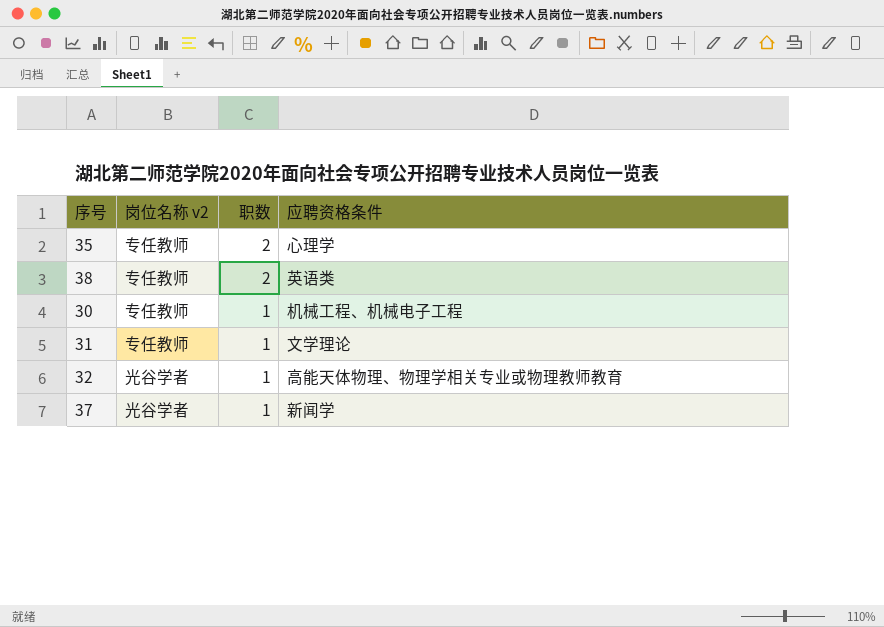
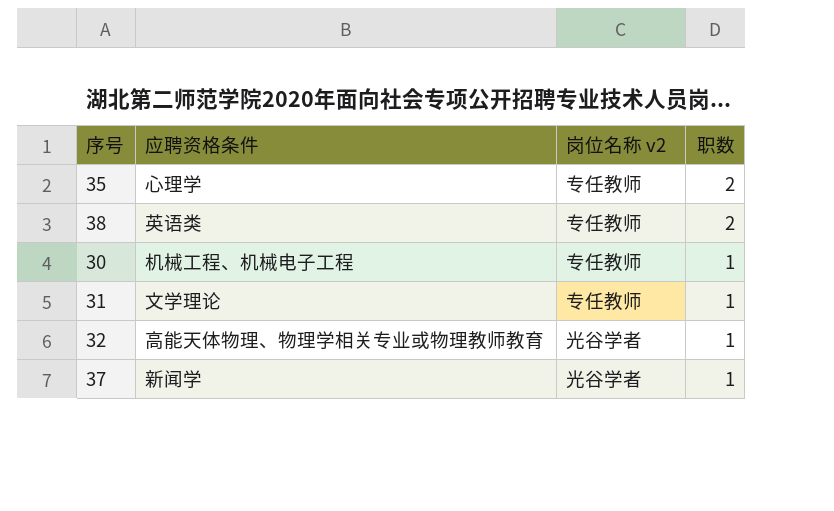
column 应聘资格条件 | position: 4 -> 2

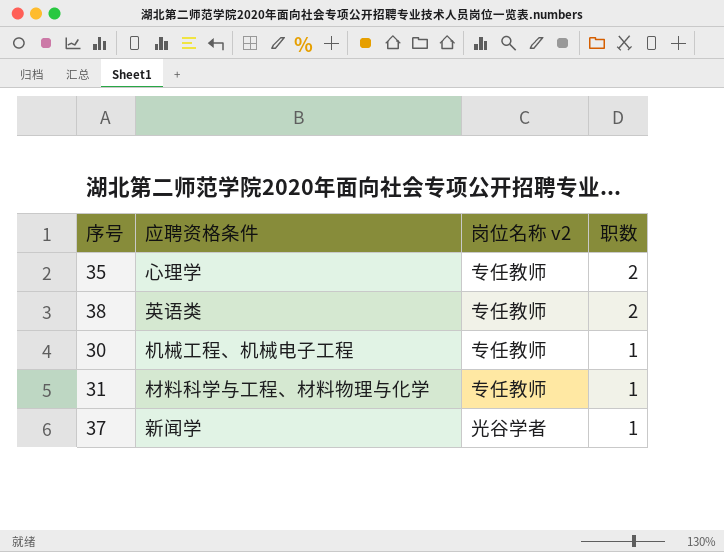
row 32: 高能天体物理、物理学相关专业或物理教师教育 | 光谷学者 | 1 -> none
31 | 应聘资格条件: 文学理论 -> 材料科学与工程、材料物理与化学

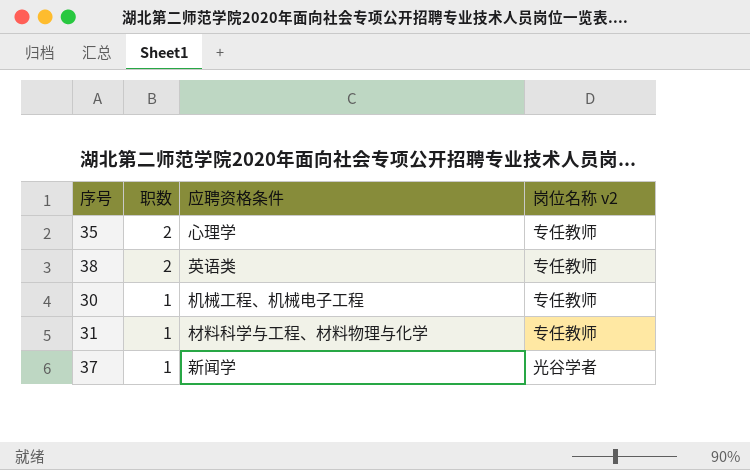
column 职数 | position: 4 -> 2

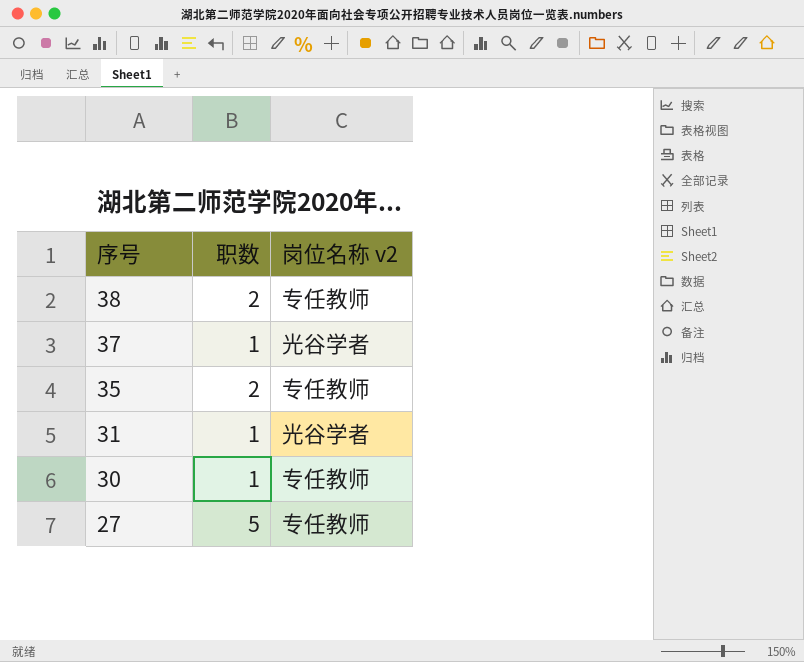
row order: 职数 descending -> 序号 descending
column 应聘资格条件 | position: 3 -> none
31 | 岗位名称 v2: 专任教师 -> 光谷学者
row 27: none -> 5 | 专任教师

